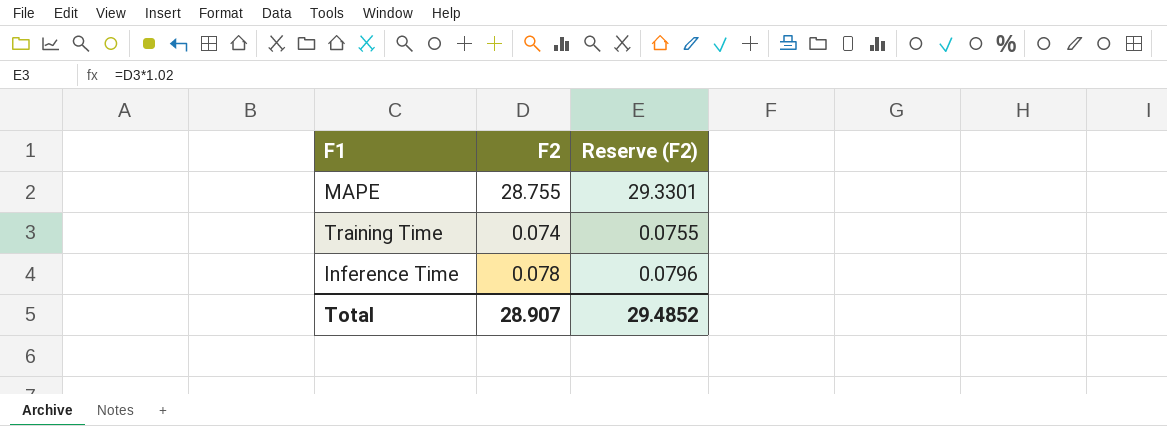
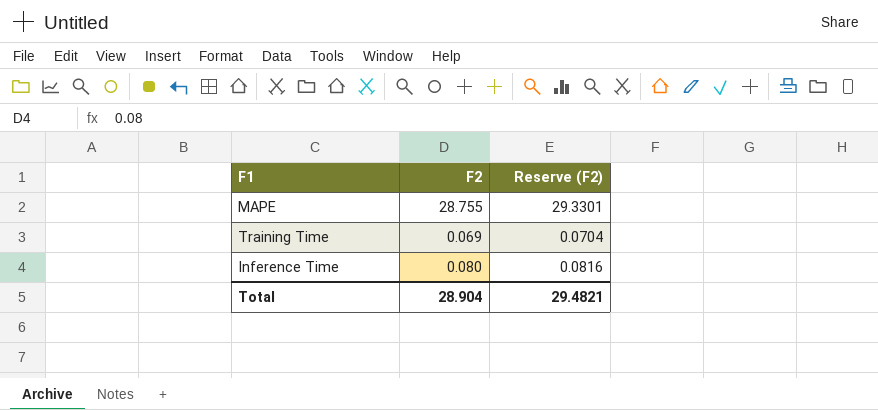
Training Time | F2: 0.074 -> 0.069
Training Time | Reserve (F2): 0.0755 -> 0.0704
Inference Time | F2: 0.078 -> 0.080
Inference Time | Reserve (F2): 0.0796 -> 0.0816
Total | F2: 28.907 -> 28.904
Total | Reserve (F2): 29.4852 -> 29.4821

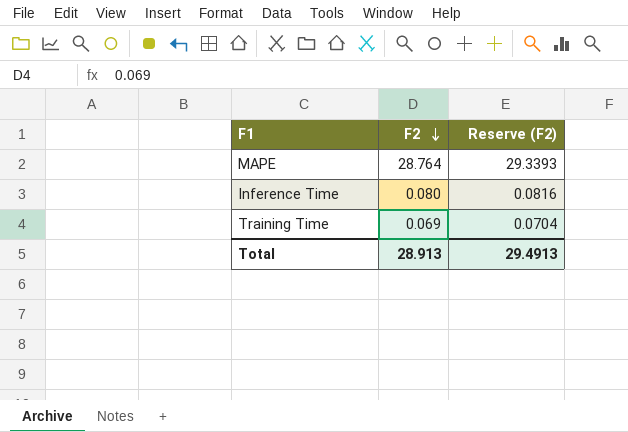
row order: none -> F2 descending
MAPE | F2: 28.755 -> 28.764
MAPE | Reserve (F2): 29.3301 -> 29.3393
Total | F2: 28.904 -> 28.913
Total | Reserve (F2): 29.4821 -> 29.4913

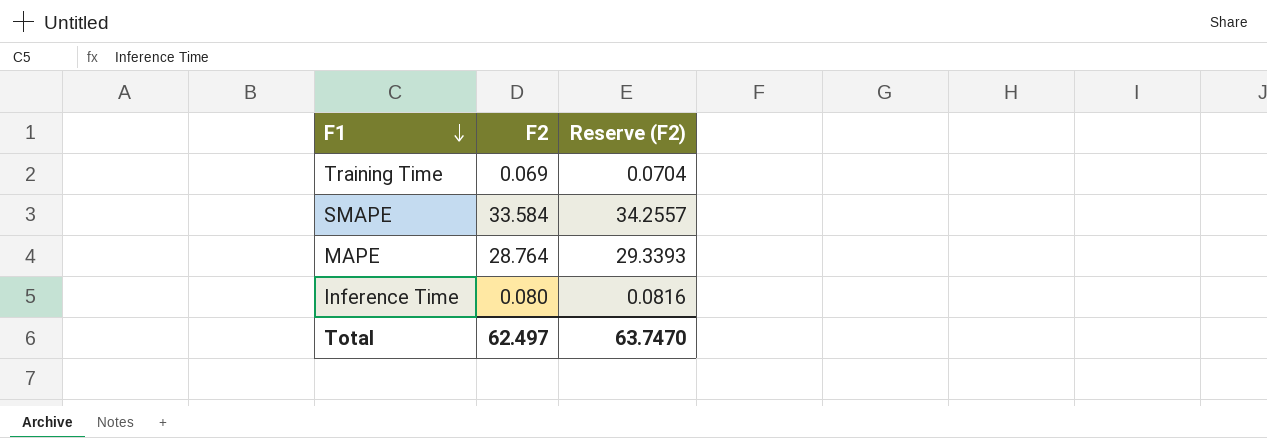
row order: F2 descending -> F1 descending
row SMAPE: none -> 33.584 | 34.2557
Total | F2: 28.913 -> 62.497
Total | Reserve (F2): 29.4913 -> 63.7470

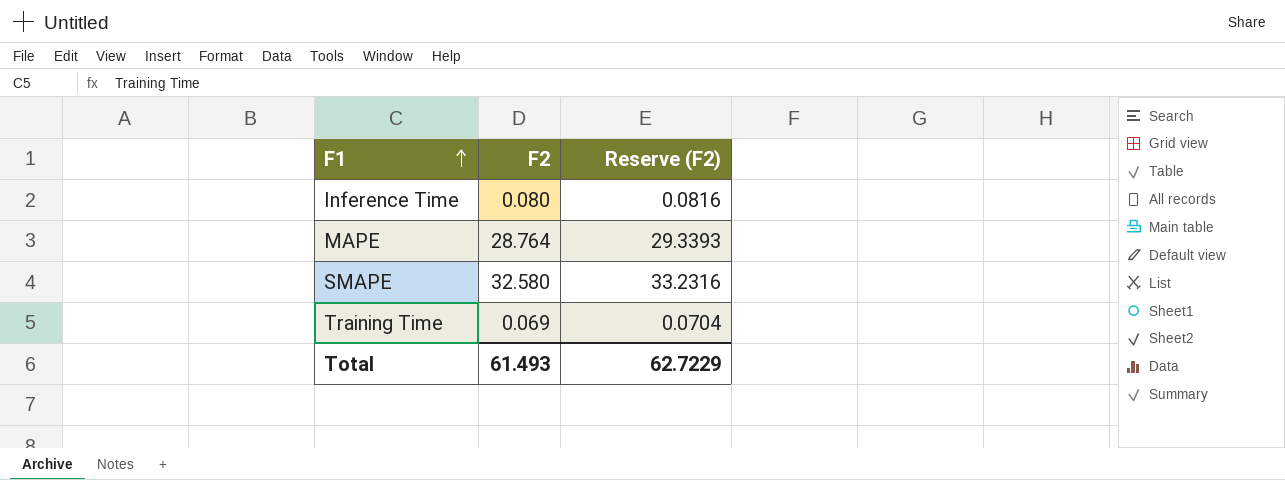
row order: F1 descending -> F1 ascending
SMAPE | F2: 33.584 -> 32.580
SMAPE | Reserve (F2): 34.2557 -> 33.2316
Total | F2: 62.497 -> 61.493
Total | Reserve (F2): 63.7470 -> 62.7229

